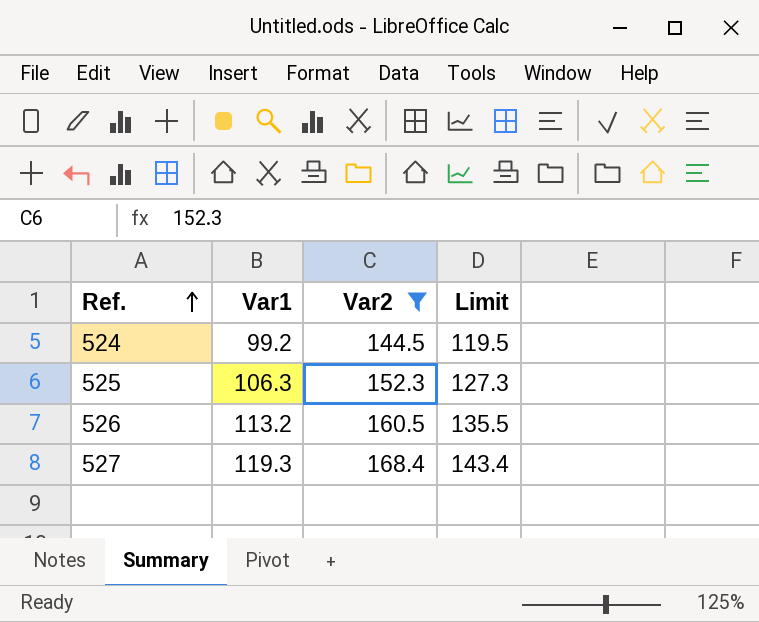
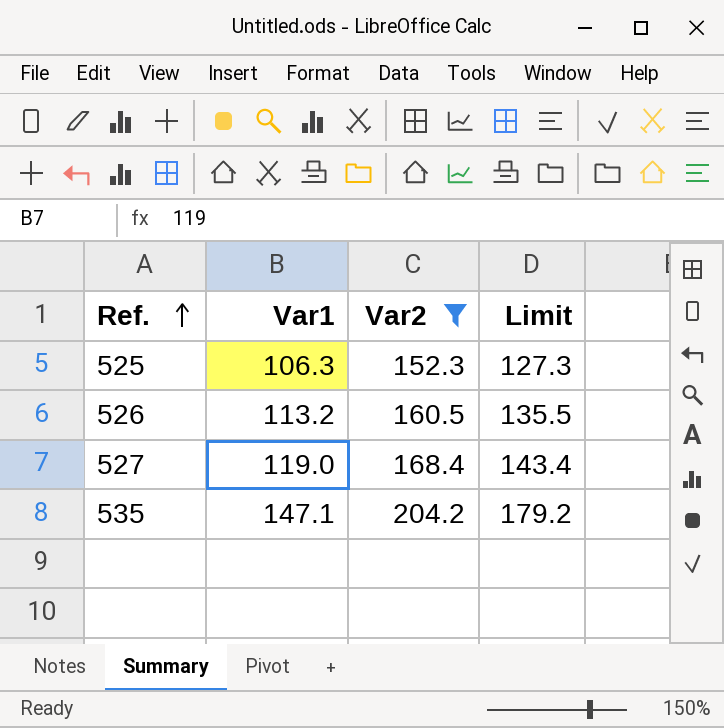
row 524: 99.2 | 144.5 | 119.5 -> none
527 | Var1: 119.3 -> 119.0
row 535: none -> 147.1 | 204.2 | 179.2

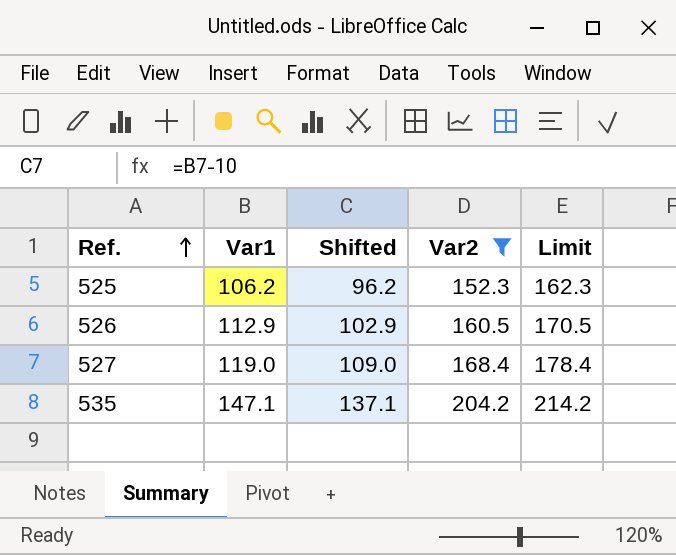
column Shifted | formula: none -> [Var1] - 10
column Limit | formula: [Var2] - 25 -> [Var2] + 10
525 | Var1: 106.3 -> 106.2
526 | Var1: 113.2 -> 112.9

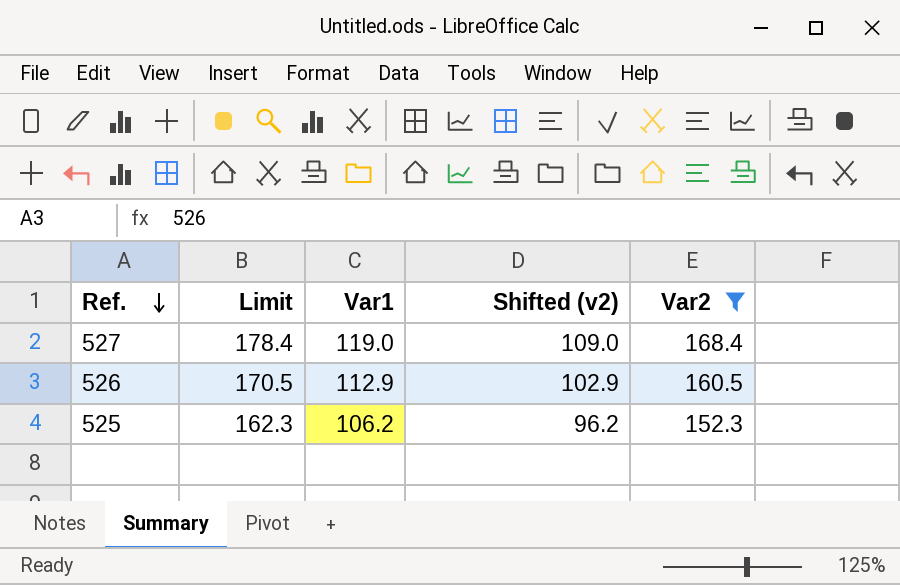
row order: Ref. ascending -> Ref. descending
column Limit | position: 5 -> 2
column name: Shifted -> Shifted (v2)
row 535: 147.1 | 137.1 | 204.2 | 214.2 -> none

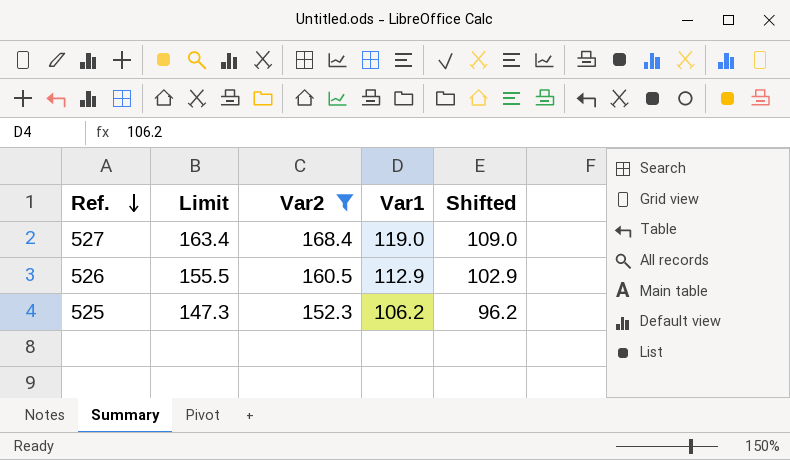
column Limit | formula: [Var2] + 10 -> [Var2] - 5
column Var2 | position: 5 -> 3
column name: Shifted (v2) -> Shifted

